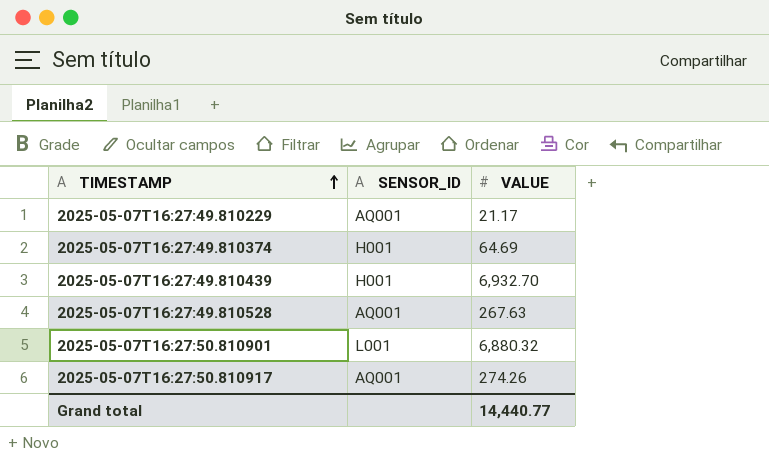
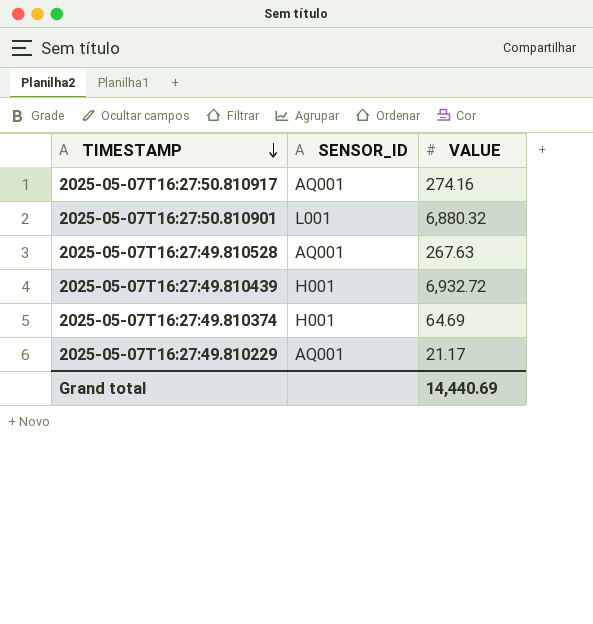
row order: TIMESTAMP ascending -> TIMESTAMP descending
2025-05-07T16:27:50.810917 | VALUE: 274.26 -> 274.16
2025-05-07T16:27:49.810439 | VALUE: 6,932.70 -> 6,932.72
Grand total | VALUE: 14,440.77 -> 14,440.69

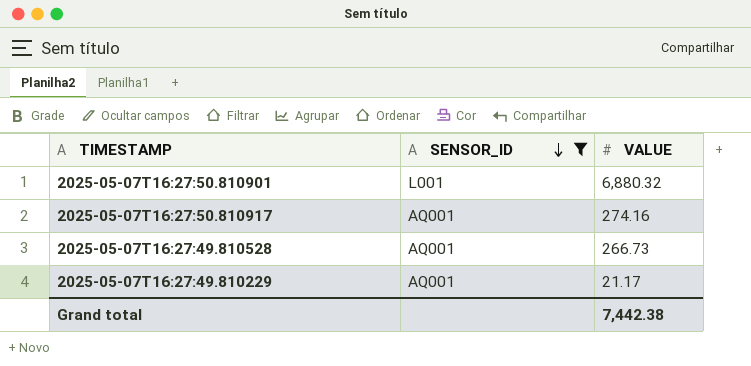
filter: none -> SENSOR_ID != H001
row order: TIMESTAMP descending -> SENSOR_ID descending
2025-05-07T16:27:49.810528 | VALUE: 267.63 -> 266.73
Grand total | VALUE: 14,440.69 -> 7,442.38

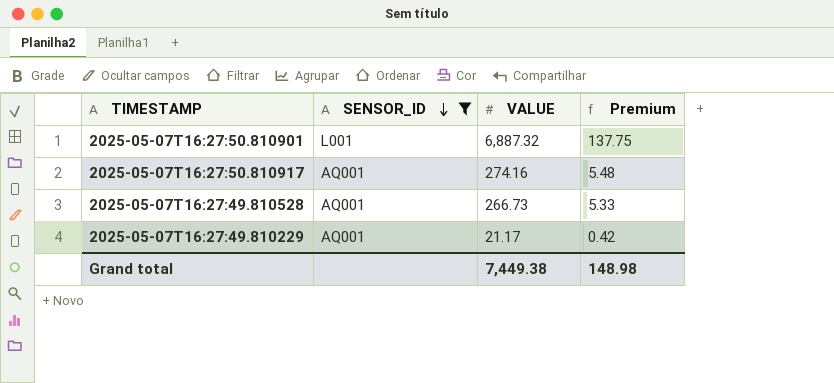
column Premium | formula: none -> [VALUE] * 0.02
2025-05-07T16:27:50.810901 | VALUE: 6,880.32 -> 6,887.32
Grand total | VALUE: 7,442.38 -> 7,449.38

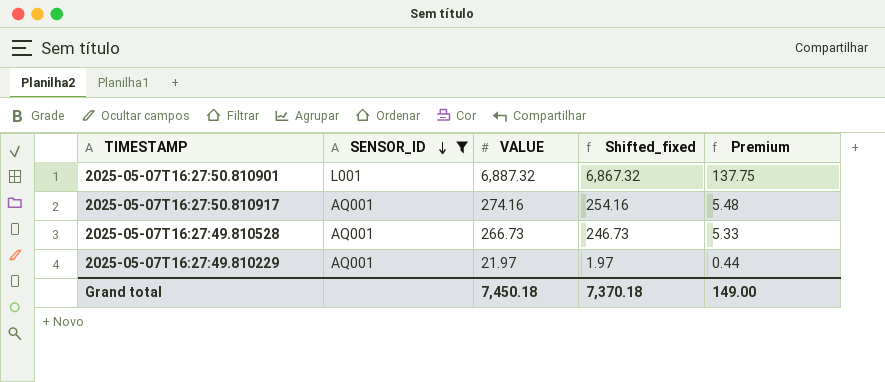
column Shifted_fixed | formula: none -> [VALUE] - 20
2025-05-07T16:27:49.810229 | VALUE: 21.17 -> 21.97
2025-05-07T16:27:49.810229 | Premium: 0.42 -> 0.44
Grand total | VALUE: 7,449.38 -> 7,450.18
Grand total | Premium: 148.98 -> 149.00

